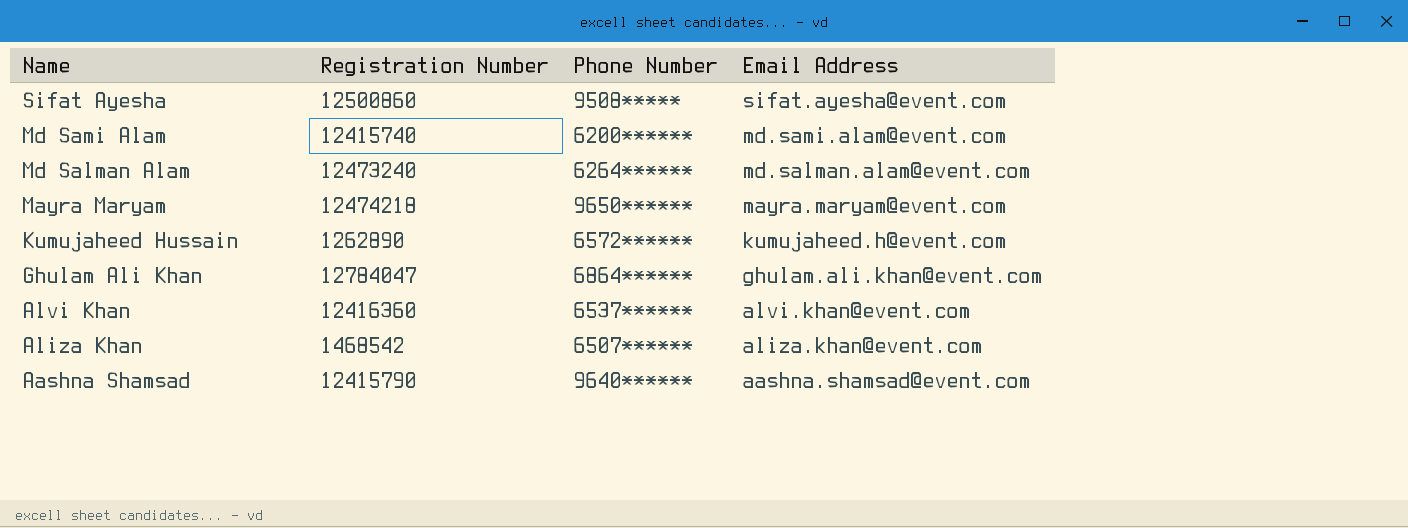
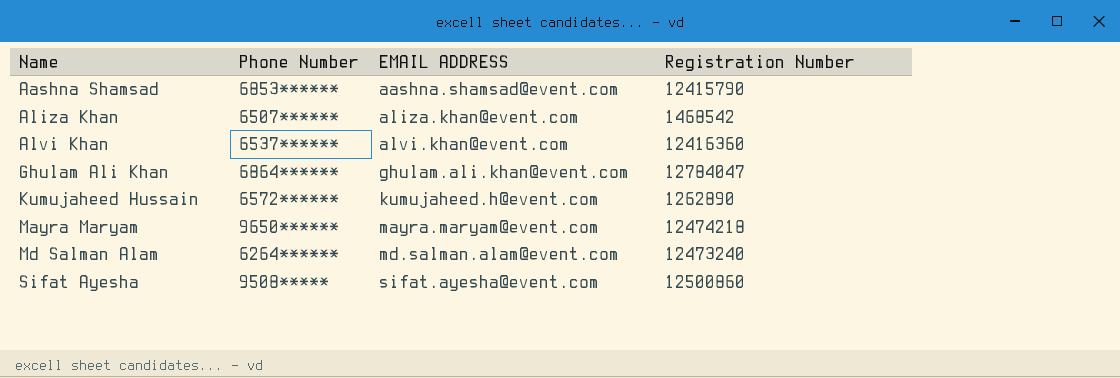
row order: Name descending -> Name ascending
column name: Email Address -> EMAIL ADDRESS
column Registration Number | position: 2 -> 4
row Md Sami Alam: 12415740 | 6200****** | md.sami.alam@event.com -> none
Aashna Shamsad | Phone Number: 9640****** -> 6853******

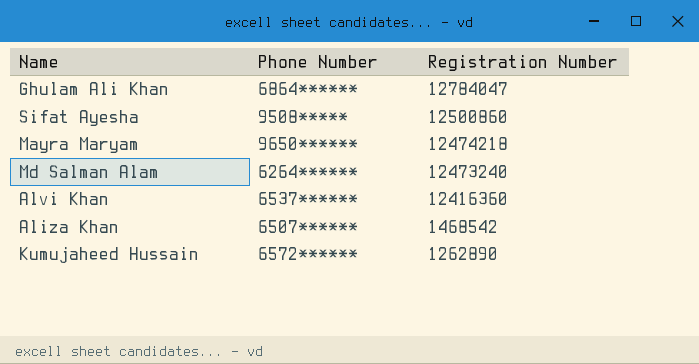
row order: Name ascending -> Registration Number descending
column EMAIL ADDRESS | position: 3 -> none
row Aashna Shamsad: 6853****** | aashna.shamsad@event.com | 12415790 -> none

